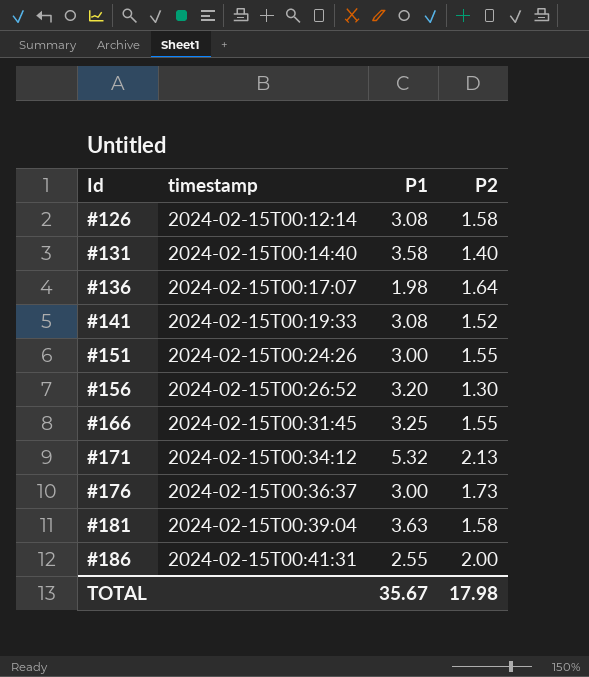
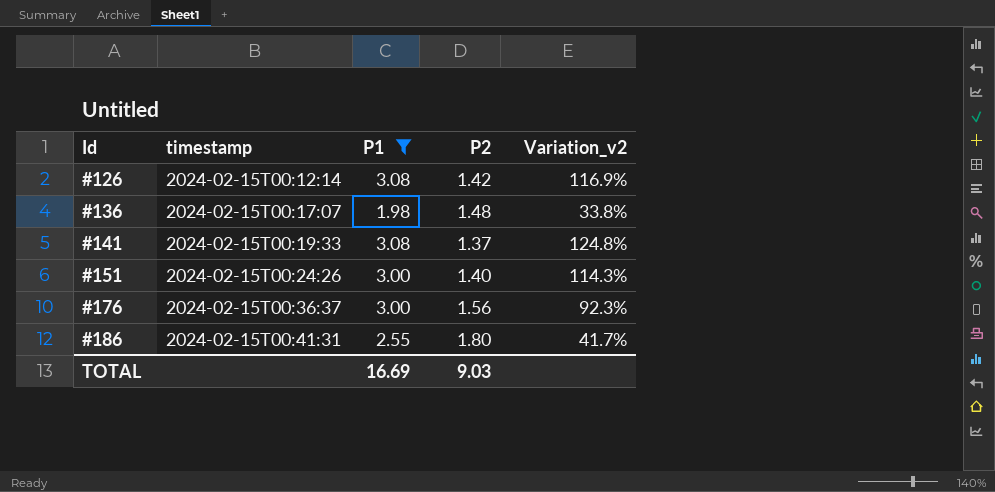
filter: none -> P1 <= 3.08
column Variation_v2 | formula: none -> ([P1] - [P2]) / [P2]
#126 | P2: 1.58 -> 1.42
#136 | P2: 1.64 -> 1.48
#141 | P2: 1.52 -> 1.37
#151 | P2: 1.55 -> 1.40
#176 | P2: 1.73 -> 1.56
#186 | P2: 2.00 -> 1.80
TOTAL | P1: 35.67 -> 16.69
TOTAL | P2: 17.98 -> 9.03

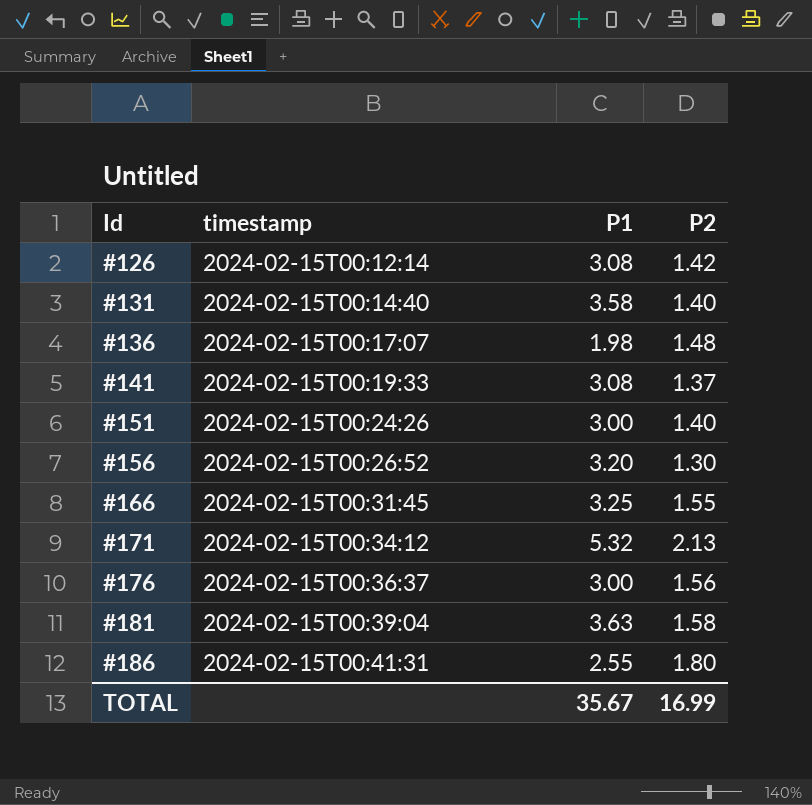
filter: P1 <= 3.08 -> none
column Variation_v2 | formula: ([P1] - [P2]) / [P2] -> none
TOTAL | P1: 16.69 -> 35.67
TOTAL | P2: 9.03 -> 16.99

